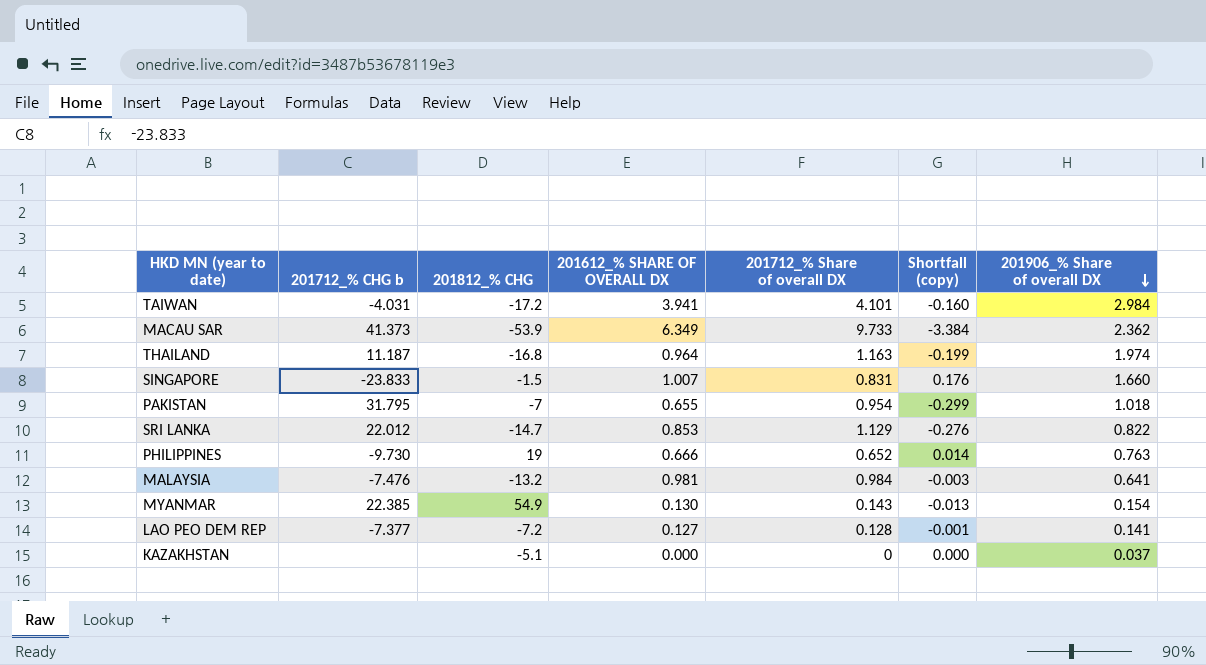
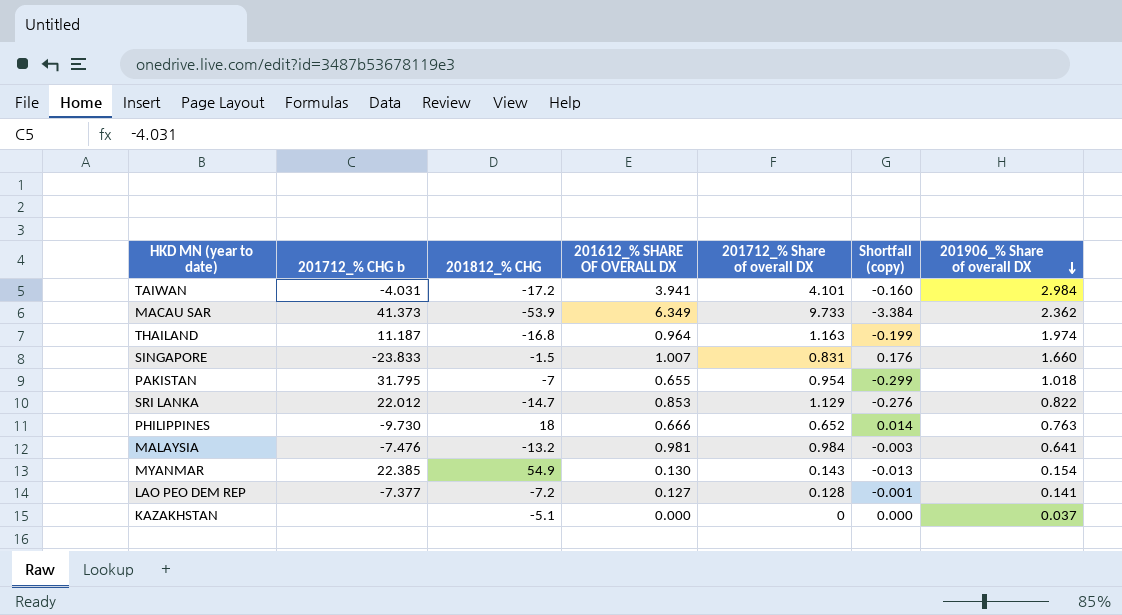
PHILIPPINES | 201812_% CHG: 19 -> 18

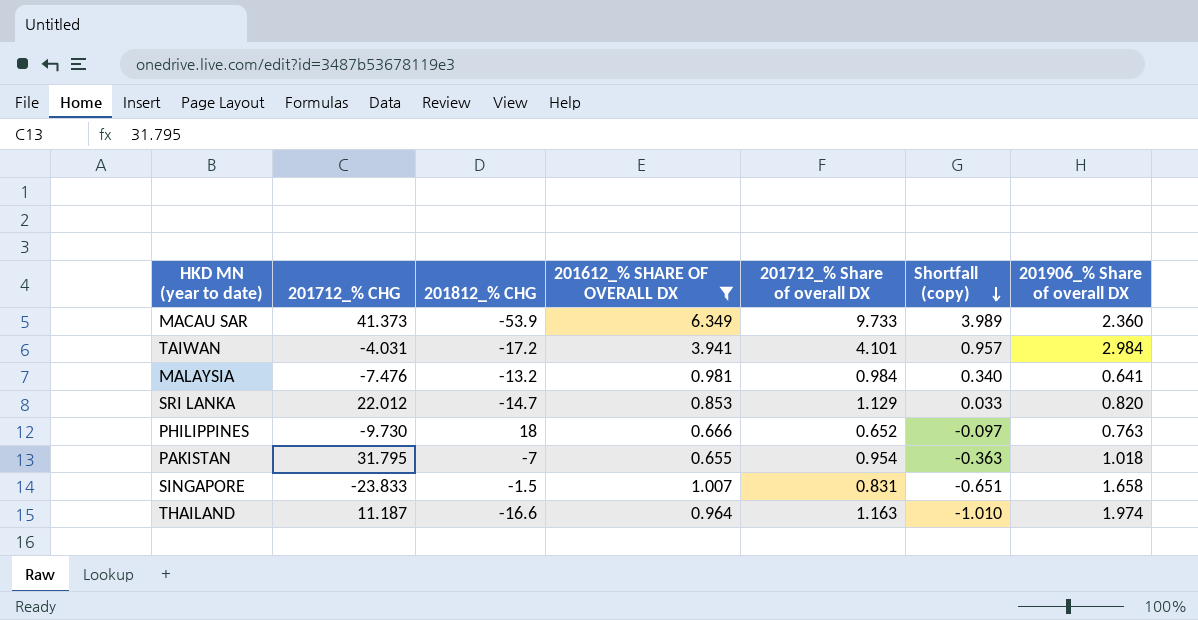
filter: none -> 201612_% SHARE OF OVERALL DX >= 0.655
row order: 201906_% Share of overall DX descending -> Shortfall (copy) descending
column name: 201712_% CHG b -> 201712_% CHG
column Shortfall (copy) | formula: [201612_% SHARE OF OVERALL DX] - [201712_% Share of overall DX] -> [201612_% SHARE OF OVERALL DX] - [201906_% Share of overall DX]
MACAU SAR | 201906_% Share of overall DX: 2.362 -> 2.360
SRI LANKA | 201906_% Share of overall DX: 0.822 -> 0.820
SINGAPORE | 201906_% Share of overall DX: 1.660 -> 1.658
THAILAND | 201812_% CHG: -16.8 -> -16.6

